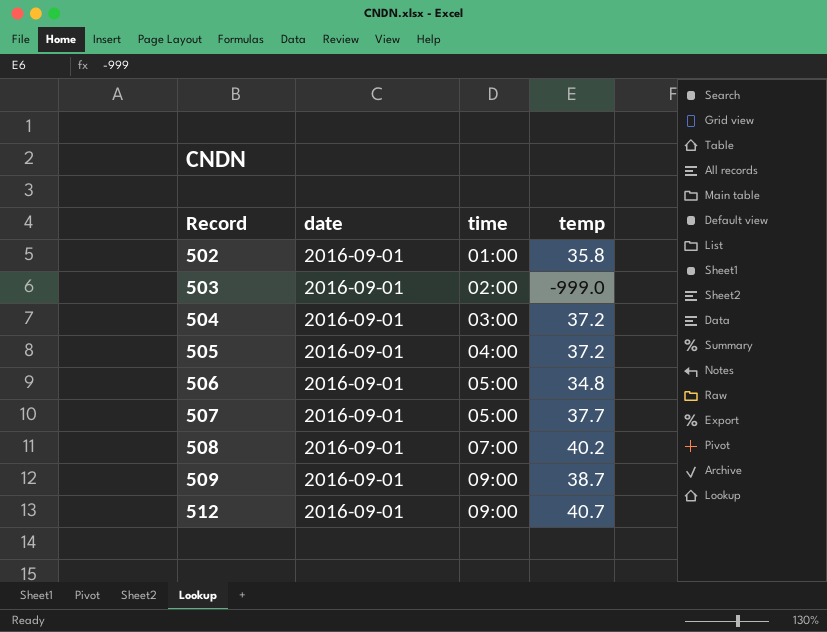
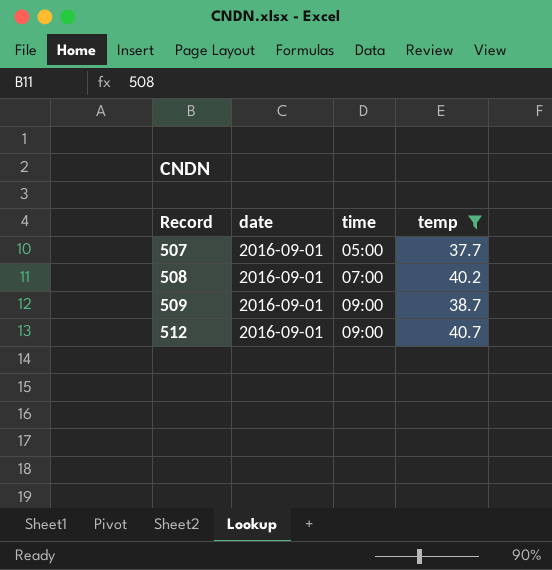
filter: none -> temp >= 37.7

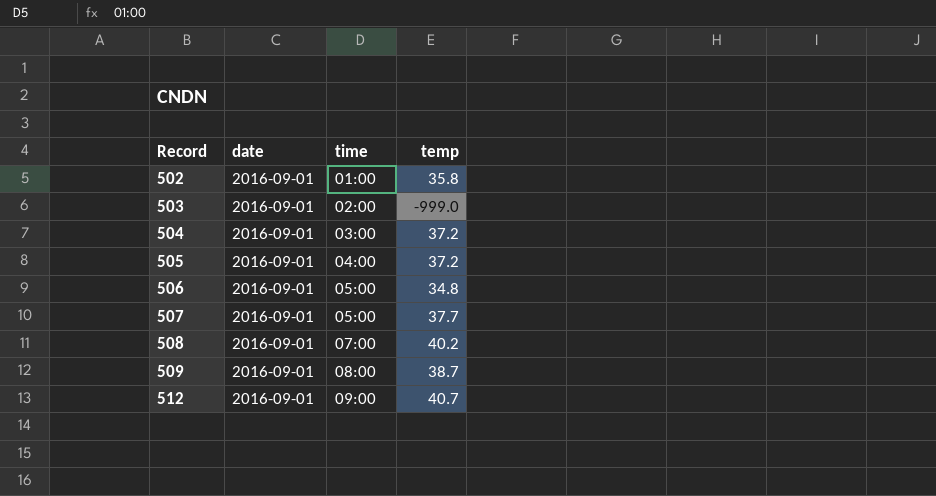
filter: temp >= 37.7 -> none
509 | time: 09:00 -> 08:00

